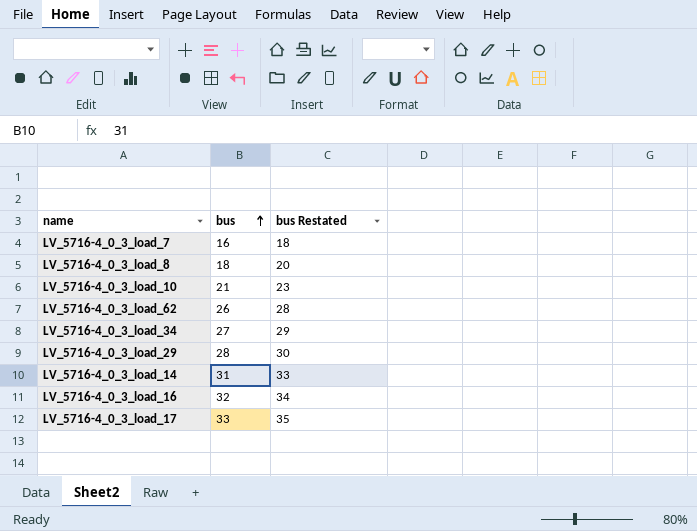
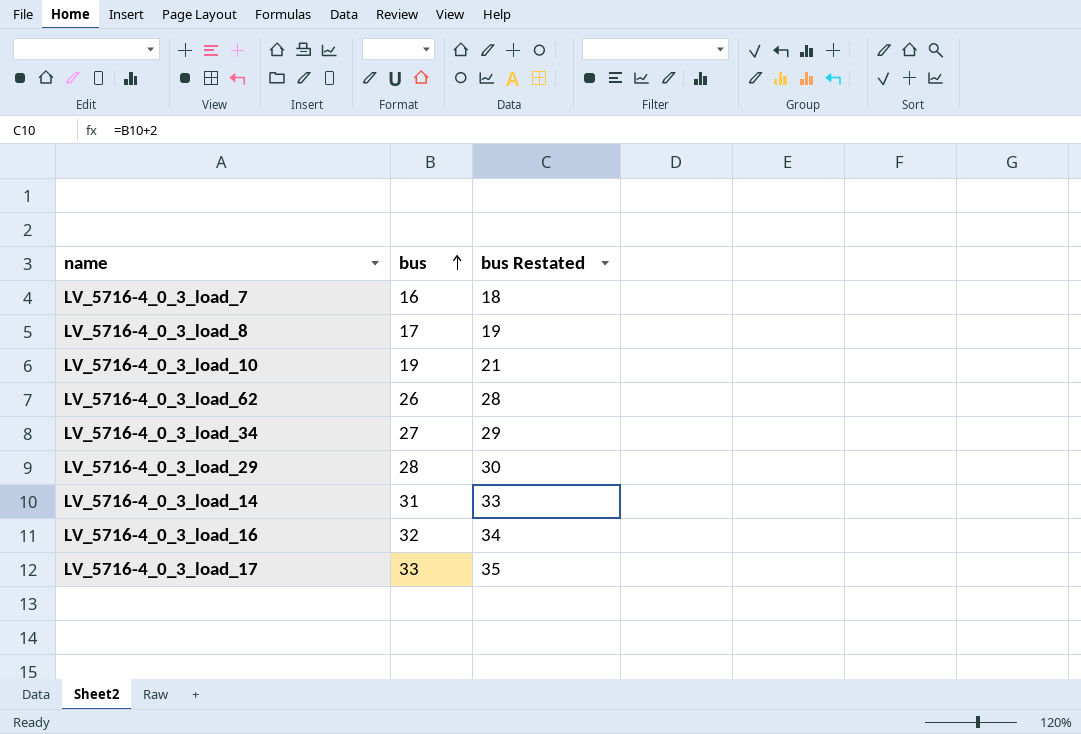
LV_5716-4_0_3_load_8 | bus: 18 -> 17
LV_5716-4_0_3_load_8 | bus Restated: 20 -> 19
LV_5716-4_0_3_load_10 | bus: 21 -> 19
LV_5716-4_0_3_load_10 | bus Restated: 23 -> 21

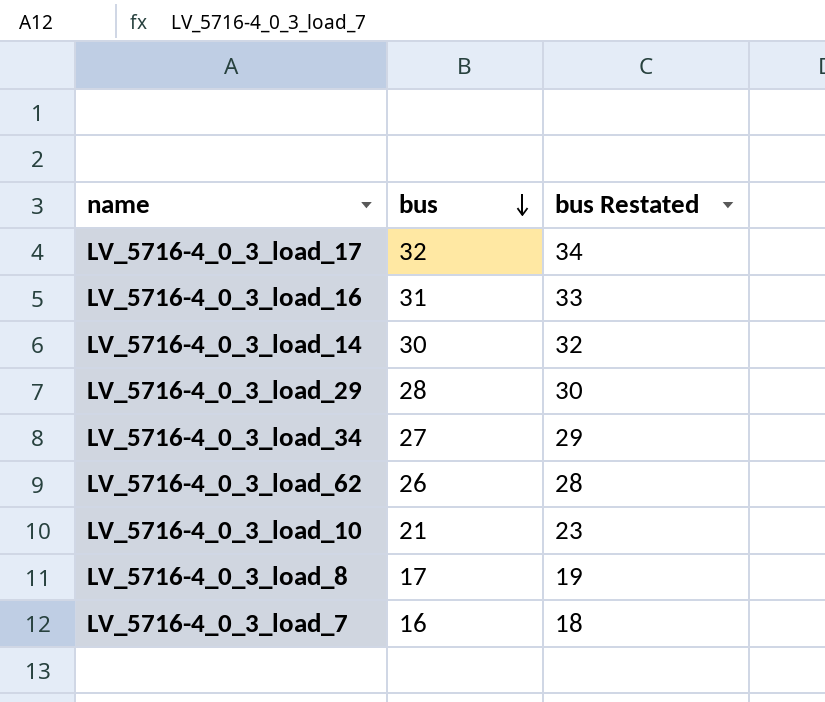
row order: bus ascending -> bus descending
LV_5716-4_0_3_load_17 | bus: 33 -> 32
LV_5716-4_0_3_load_17 | bus Restated: 35 -> 34
LV_5716-4_0_3_load_16 | bus: 32 -> 31
LV_5716-4_0_3_load_16 | bus Restated: 34 -> 33
LV_5716-4_0_3_load_14 | bus: 31 -> 30
LV_5716-4_0_3_load_14 | bus Restated: 33 -> 32
LV_5716-4_0_3_load_10 | bus: 19 -> 21
LV_5716-4_0_3_load_10 | bus Restated: 21 -> 23

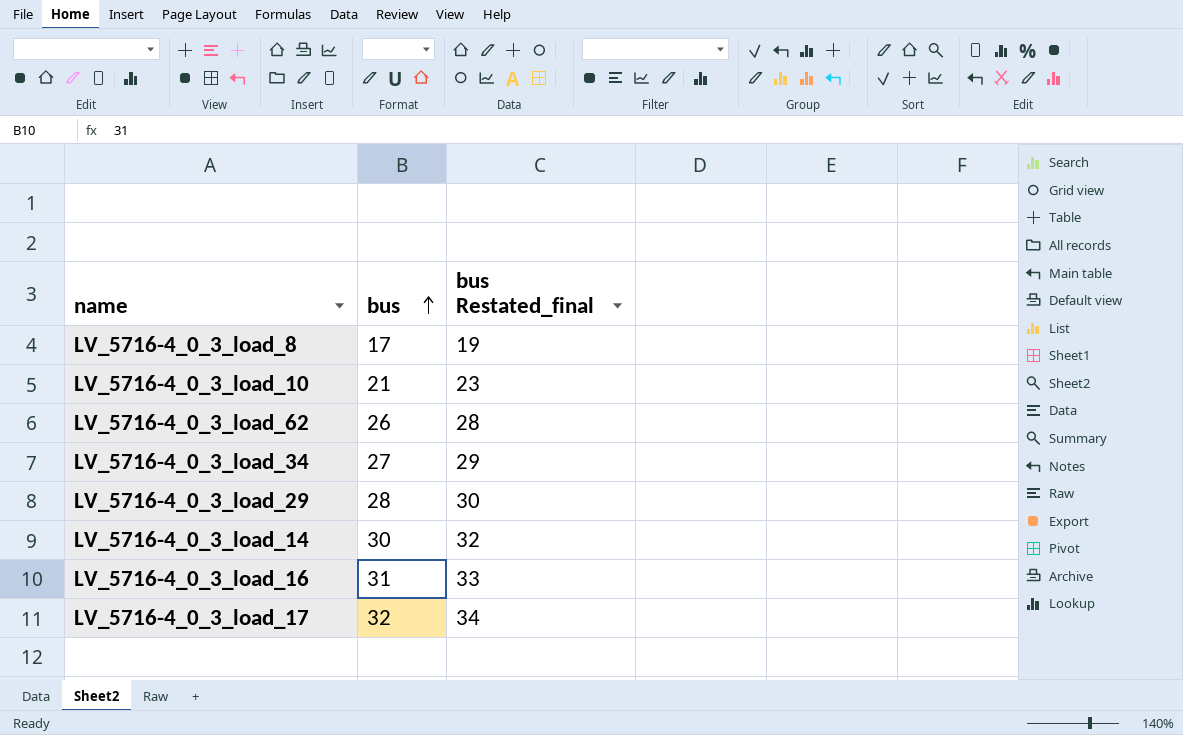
row order: bus descending -> bus ascending
column name: bus Restated -> bus Restated_final
row LV_5716-4_0_3_load_7: 16 | 18 -> none

